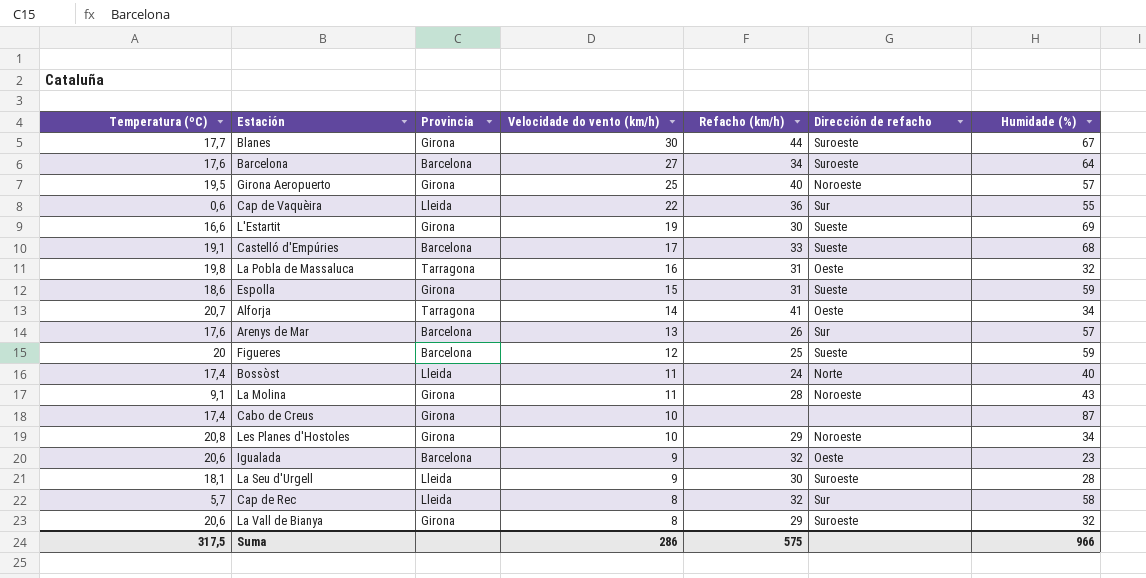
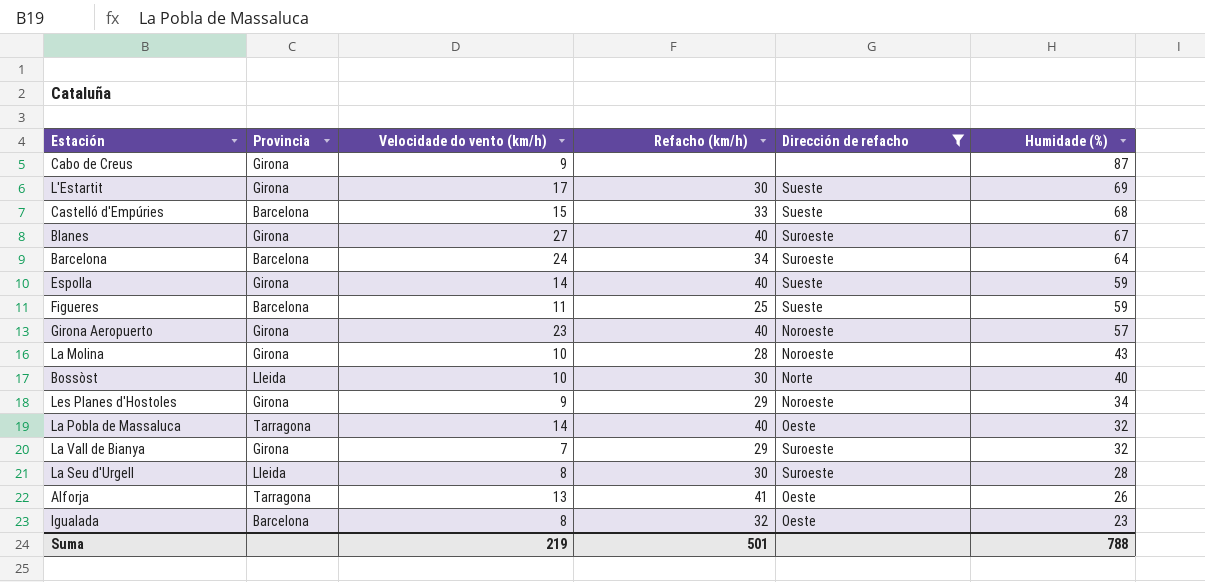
filter: none -> Dirección de refacho != Sur
row order: Velocidade do vento (km/h) descending -> Humidade (%) descending
column Temperatura (ºC) | position: 1 -> none
Cabo de Creus | Velocidade do vento (km/h): 10 -> 9
L'Estartit | Velocidade do vento (km/h): 19 -> 17
Castelló d'Empúries | Velocidade do vento (km/h): 17 -> 15
Blanes | Velocidade do vento (km/h): 30 -> 27
Blanes | Refacho (km/h): 44 -> 40
Barcelona | Velocidade do vento (km/h): 27 -> 24
Espolla | Velocidade do vento (km/h): 15 -> 14
Espolla | Refacho (km/h): 31 -> 40
Figueres | Velocidade do vento (km/h): 12 -> 11
Girona Aeropuerto | Velocidade do vento (km/h): 25 -> 23
La Molina | Velocidade do vento (km/h): 11 -> 10
Bossòst | Velocidade do vento (km/h): 11 -> 10
Bossòst | Refacho (km/h): 24 -> 30
Les Planes d'Hostoles | Velocidade do vento (km/h): 10 -> 9
La Pobla de Massaluca | Velocidade do vento (km/h): 16 -> 14
La Pobla de Massaluca | Refacho (km/h): 31 -> 40
La Vall de Bianya | Velocidade do vento (km/h): 8 -> 7
La Seu d'Urgell | Velocidade do vento (km/h): 9 -> 8
Alforja | Velocidade do vento (km/h): 14 -> 13
Alforja | Humidade (%): 34 -> 26
Igualada | Velocidade do vento (km/h): 9 -> 8
Suma | Velocidade do vento (km/h): 286 -> 219
Suma | Refacho (km/h): 575 -> 501
Suma | Humidade (%): 966 -> 788

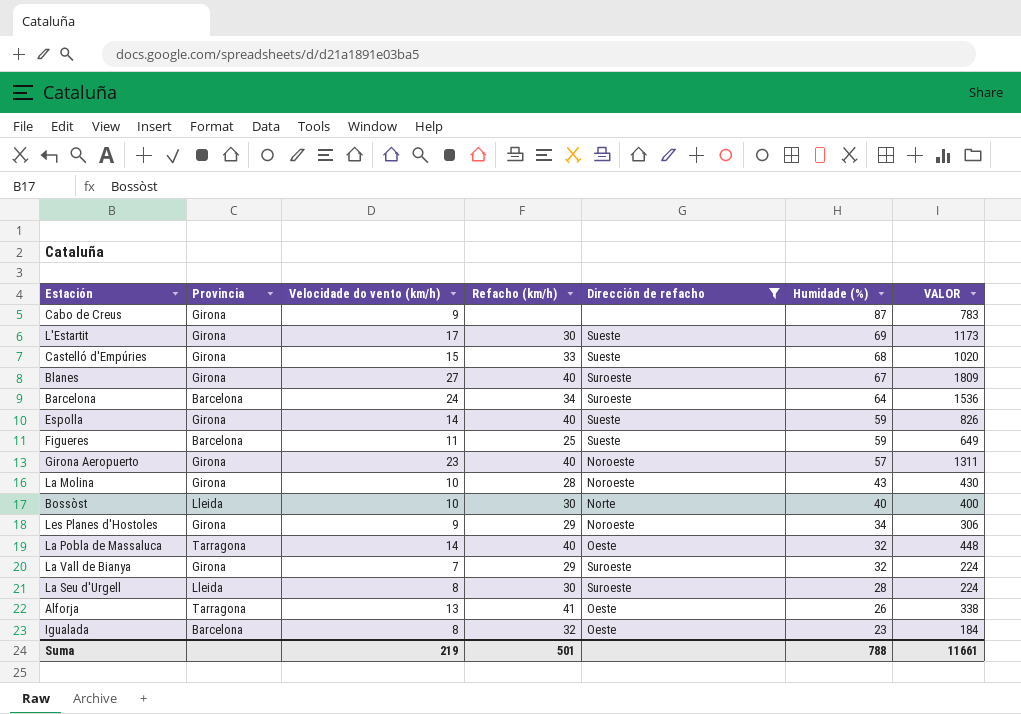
column VALOR | formula: none -> [Velocidade do vento (km/h)] * [Humidade (%)]
Castelló d'Empúries | Provincia: Barcelona -> Girona

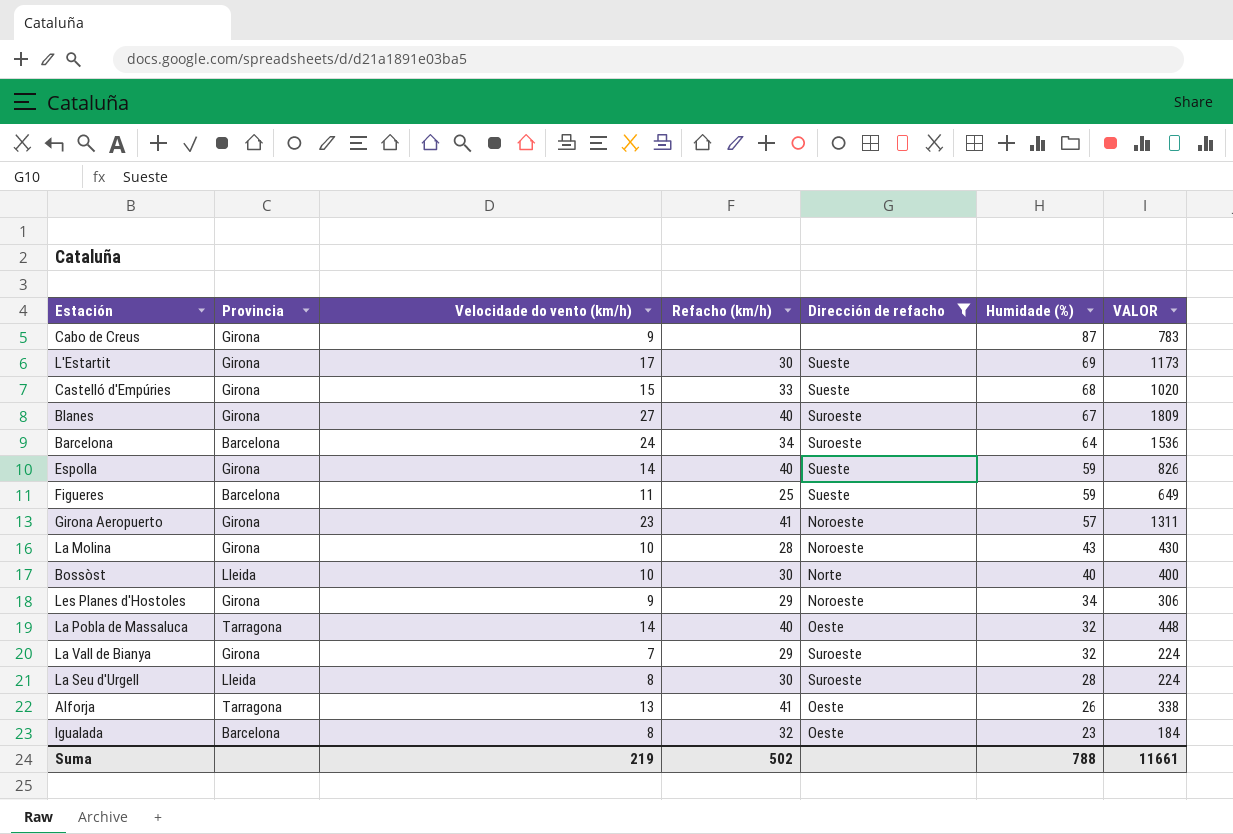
Girona Aeropuerto | Refacho (km/h): 40 -> 41
Suma | Refacho (km/h): 501 -> 502

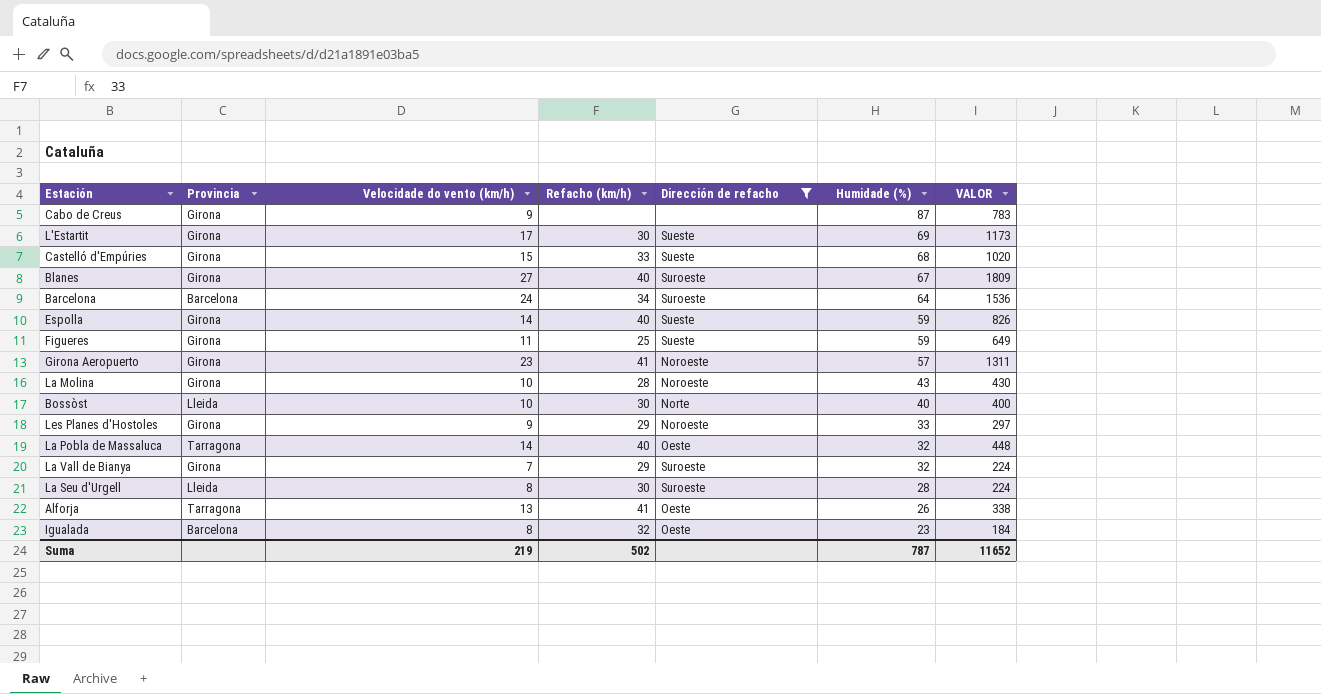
Figueres | Provincia: Barcelona -> Girona
Les Planes d'Hostoles | Humidade (%): 34 -> 33
Les Planes d'Hostoles | VALOR: 306 -> 297
Suma | Humidade (%): 788 -> 787
Suma | VALOR: 11661 -> 11652

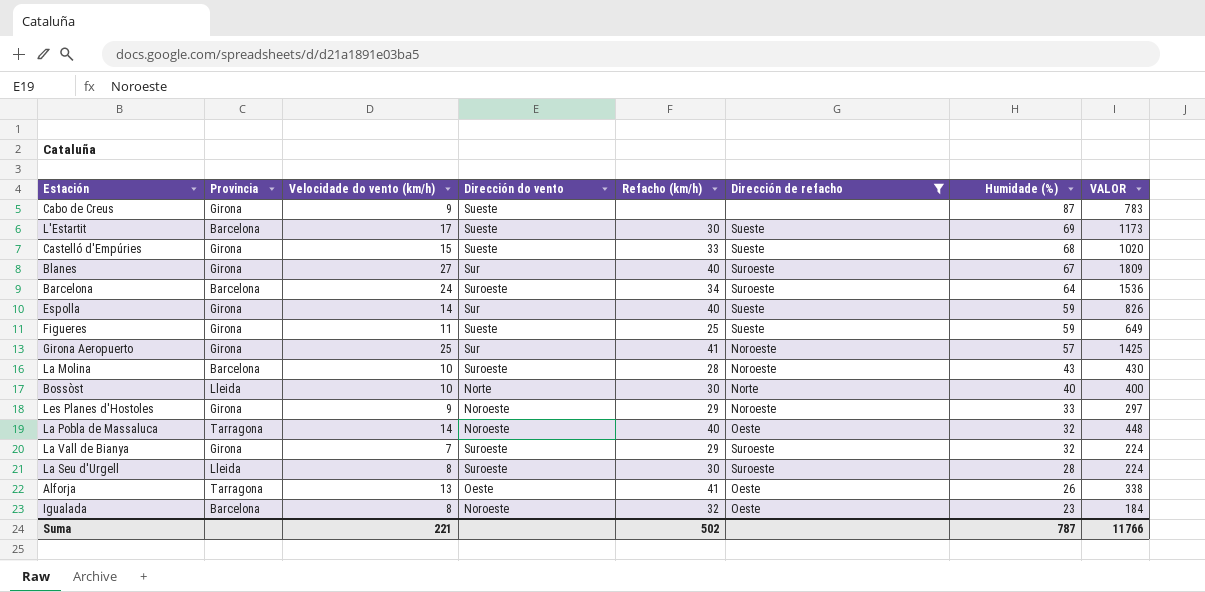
column Dirección do vento | position: none -> 4
L'Estartit | Provincia: Girona -> Barcelona
Girona Aeropuerto | Velocidade do vento (km/h): 23 -> 25
Girona Aeropuerto | VALOR: 1311 -> 1425
La Molina | Provincia: Girona -> Barcelona
Suma | Velocidade do vento (km/h): 219 -> 221
Suma | VALOR: 11652 -> 11766

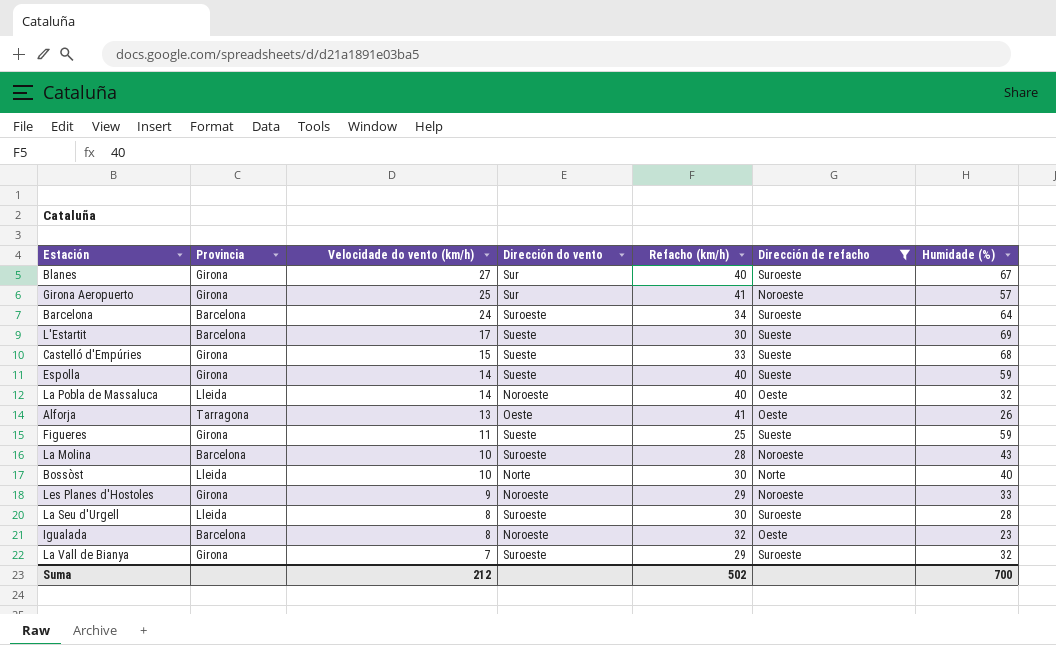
row order: Humidade (%) descending -> Velocidade do vento (km/h) descending
column VALOR | formula: [Velocidade do vento (km/h)] * [Humidade (%)] -> none
row Cabo de Creus: Girona | 9 | Sueste | none | none | 87 | 783 -> none
Espolla | Dirección do vento: Sur -> Sueste
La Pobla de Massaluca | Provincia: Tarragona -> Lleida
Suma | Velocidade do vento (km/h): 221 -> 212
Suma | Humidade (%): 787 -> 700

